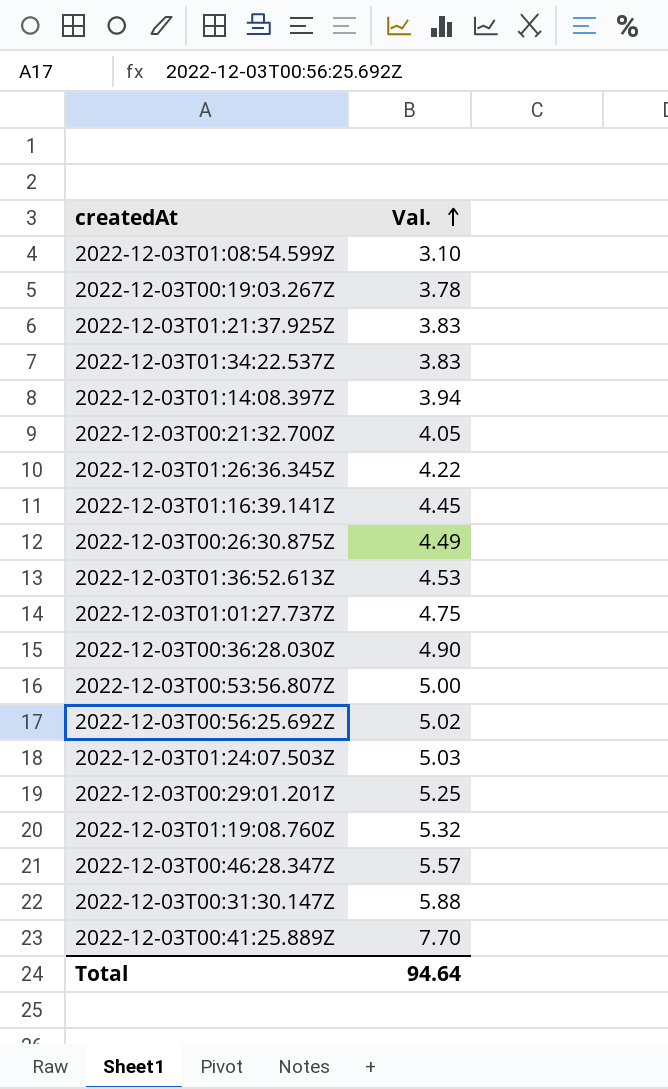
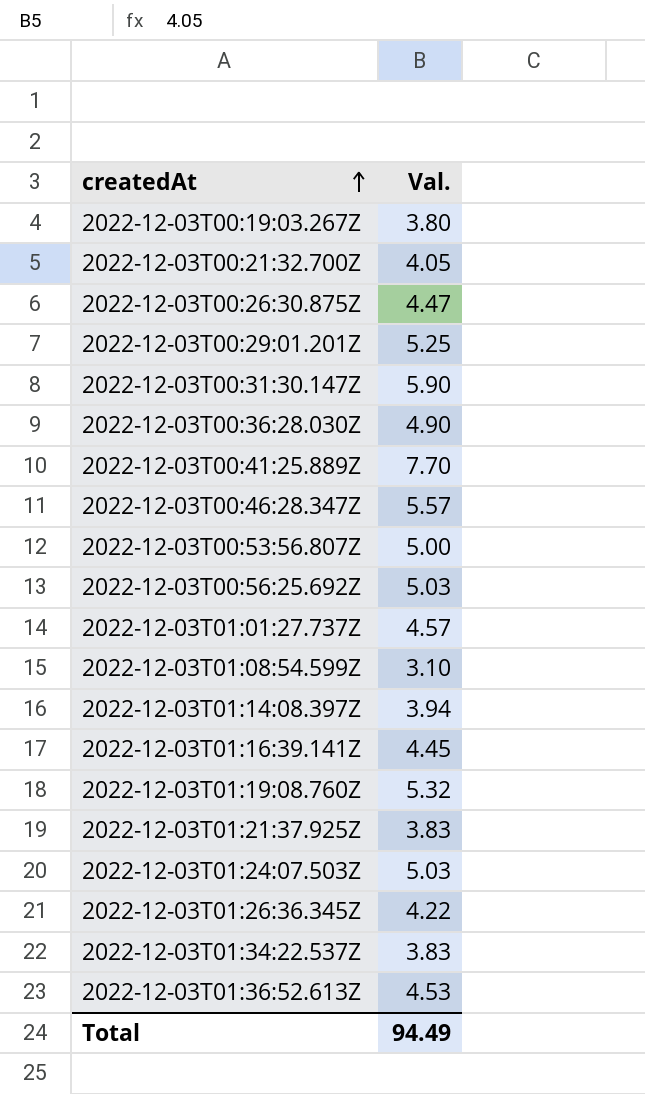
row order: Val. ascending -> createdAt ascending
2022-12-03T00:19:03.267Z | Val.: 3.78 -> 3.80
2022-12-03T00:26:30.875Z | Val.: 4.49 -> 4.47
2022-12-03T00:31:30.147Z | Val.: 5.88 -> 5.90
2022-12-03T00:56:25.692Z | Val.: 5.02 -> 5.03
2022-12-03T01:01:27.737Z | Val.: 4.75 -> 4.57
Total | Val.: 94.64 -> 94.49

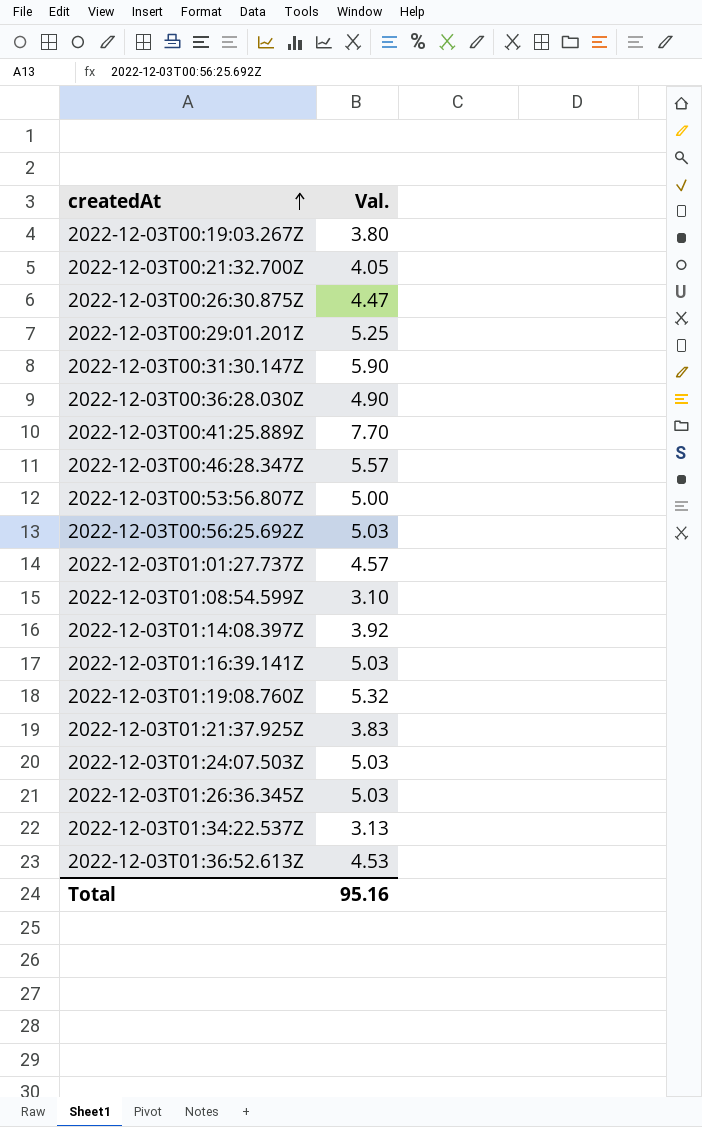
2022-12-03T01:14:08.397Z | Val.: 3.94 -> 3.92
2022-12-03T01:16:39.141Z | Val.: 4.45 -> 5.03
2022-12-03T01:26:36.345Z | Val.: 4.22 -> 5.03
2022-12-03T01:34:22.537Z | Val.: 3.83 -> 3.13
Total | Val.: 94.49 -> 95.16

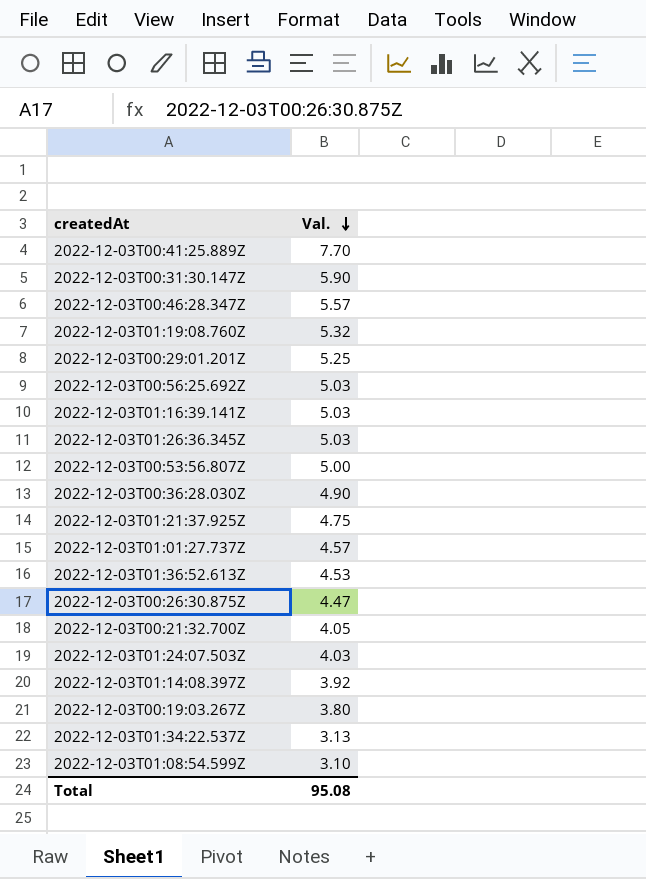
row order: createdAt ascending -> Val. descending
2022-12-03T01:21:37.925Z | Val.: 3.83 -> 4.75
2022-12-03T01:24:07.503Z | Val.: 5.03 -> 4.03
Total | Val.: 95.16 -> 95.08

